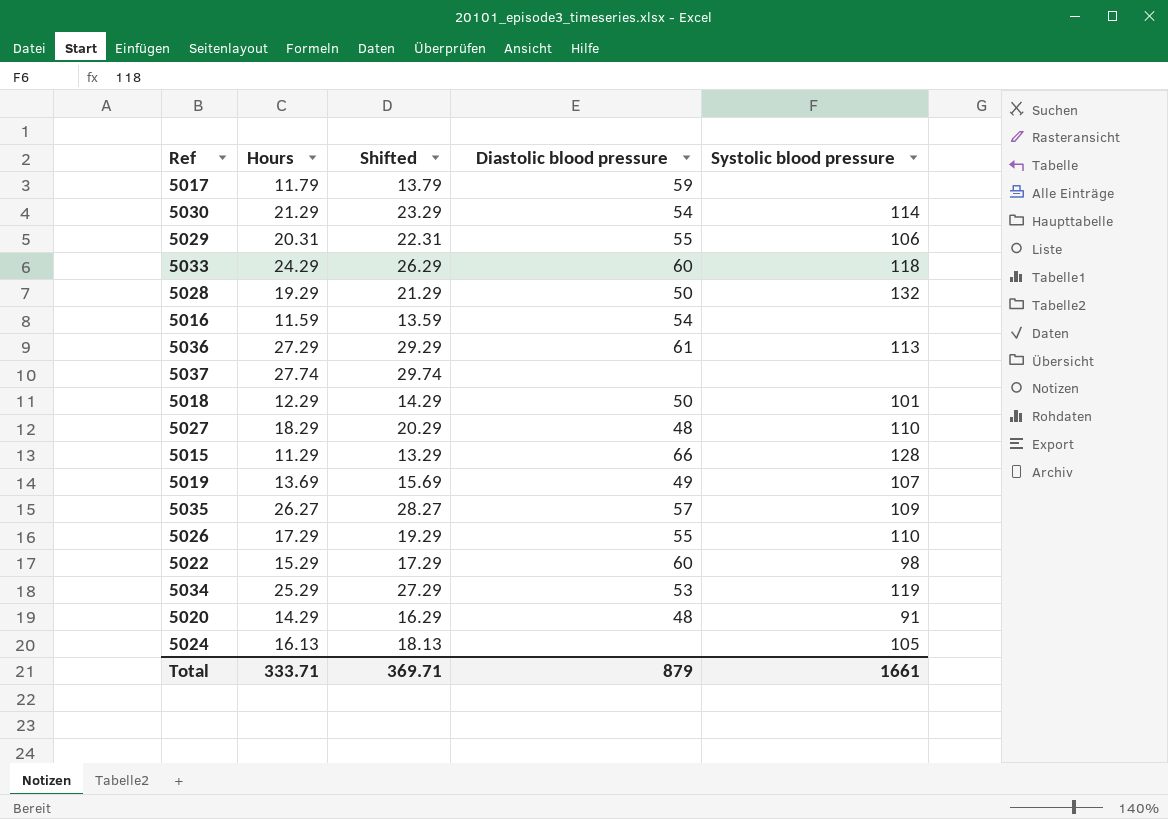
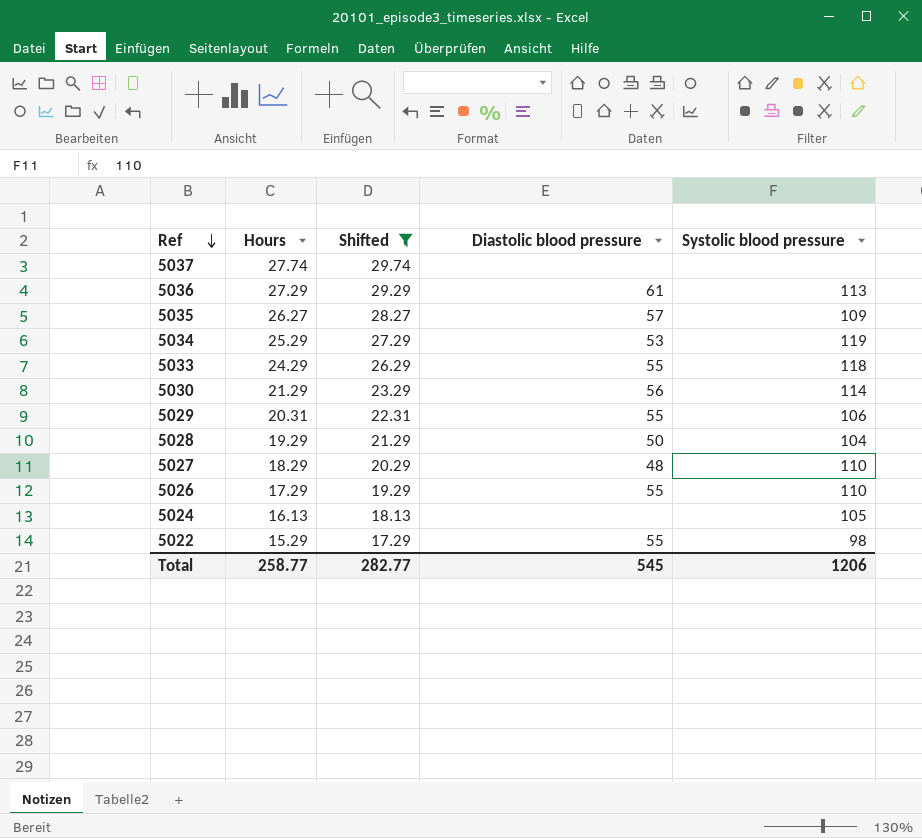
filter: none -> Shifted >= 17.29
row order: none -> Ref descending
5033 | Diastolic blood pressure: 60 -> 55
5030 | Diastolic blood pressure: 54 -> 56
5028 | Systolic blood pressure: 132 -> 104
5022 | Diastolic blood pressure: 60 -> 55
Total | Hours: 333.71 -> 258.77
Total | Shifted: 369.71 -> 282.77
Total | Diastolic blood pressure: 879 -> 545
Total | Systolic blood pressure: 1661 -> 1206

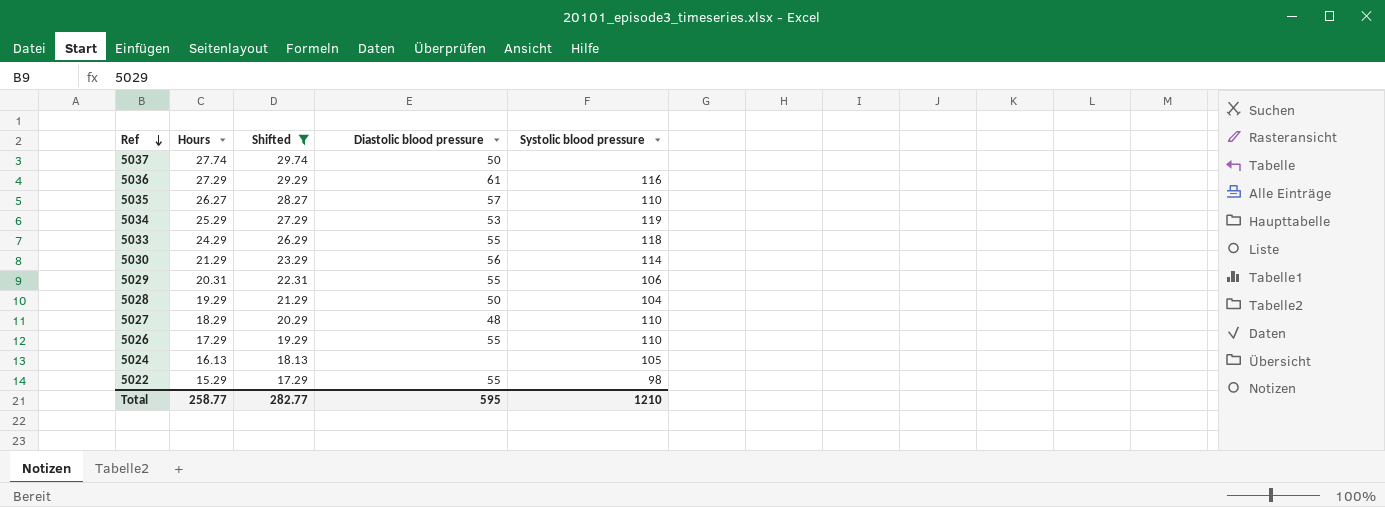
5037 | Diastolic blood pressure: none -> 50
5036 | Systolic blood pressure: 113 -> 116
5035 | Systolic blood pressure: 109 -> 110
Total | Diastolic blood pressure: 545 -> 595
Total | Systolic blood pressure: 1206 -> 1210

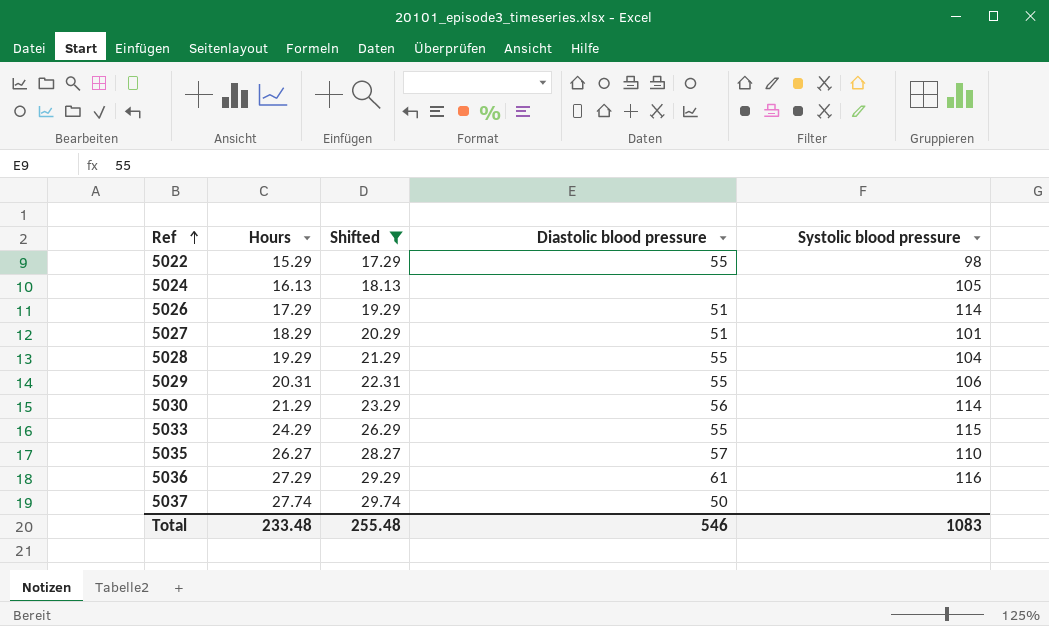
row order: Ref descending -> Ref ascending
row 5034: 25.29 | 27.29 | 53 | 119 -> none
5026 | Diastolic blood pressure: 55 -> 51
5026 | Systolic blood pressure: 110 -> 114
5027 | Diastolic blood pressure: 48 -> 51
5027 | Systolic blood pressure: 110 -> 101
5028 | Diastolic blood pressure: 50 -> 55
5033 | Systolic blood pressure: 118 -> 115
Total | Hours: 258.77 -> 233.48
Total | Shifted: 282.77 -> 255.48
Total | Diastolic blood pressure: 595 -> 546
Total | Systolic blood pressure: 1210 -> 1083

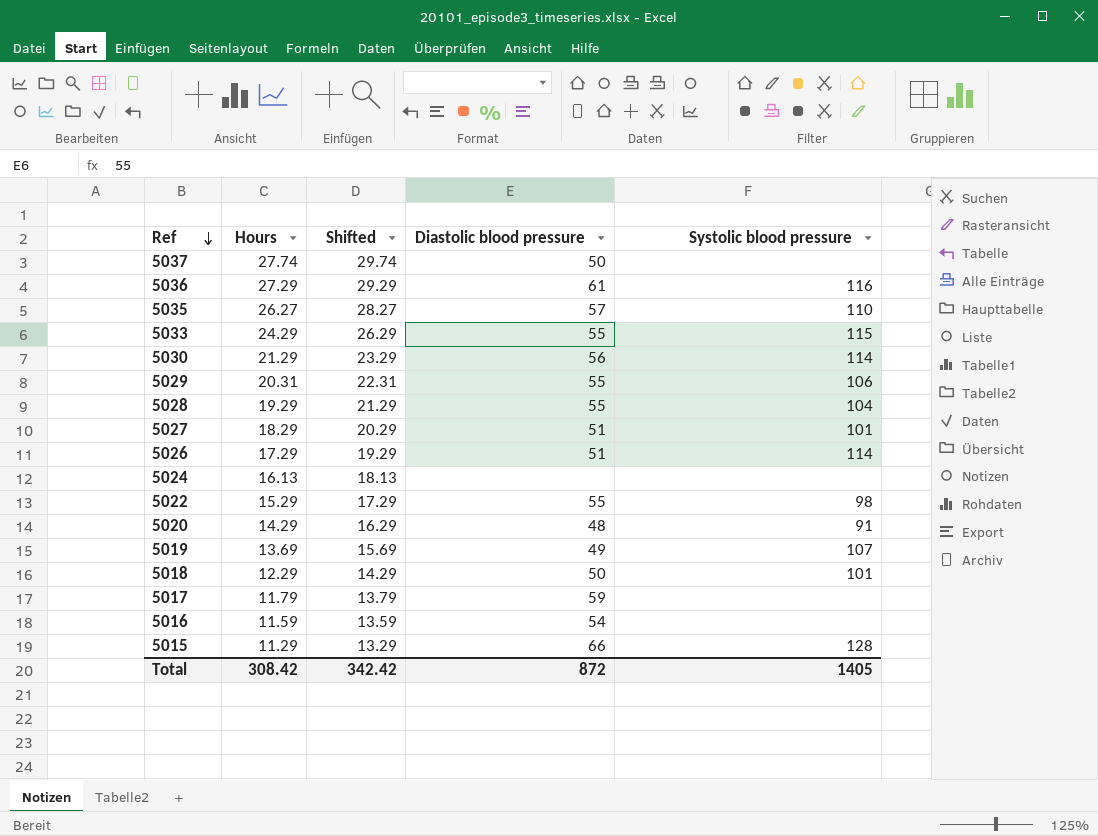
filter: Shifted >= 17.29 -> none
row order: Ref ascending -> Ref descending
5024 | Systolic blood pressure: 105 -> none
Total | Hours: 233.48 -> 308.42
Total | Shifted: 255.48 -> 342.42
Total | Diastolic blood pressure: 546 -> 872
Total | Systolic blood pressure: 1083 -> 1405

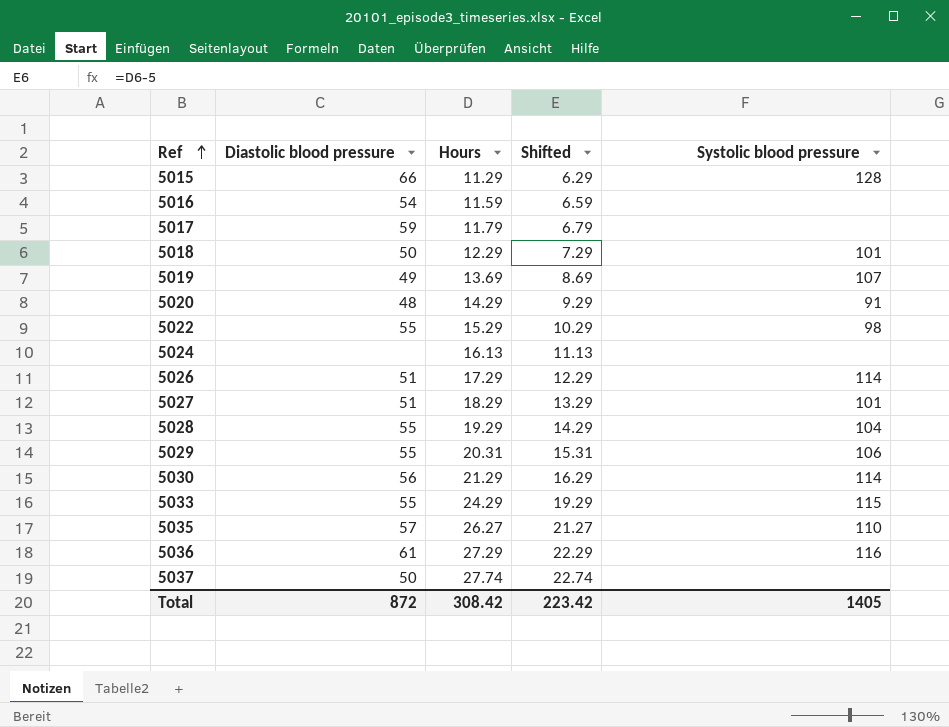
row order: Ref descending -> Ref ascending
column Diastolic blood pressure | position: 4 -> 2
column Shifted | formula: [Hours] + 2 -> [Hours] - 5
Total | Shifted: 342.42 -> 223.42

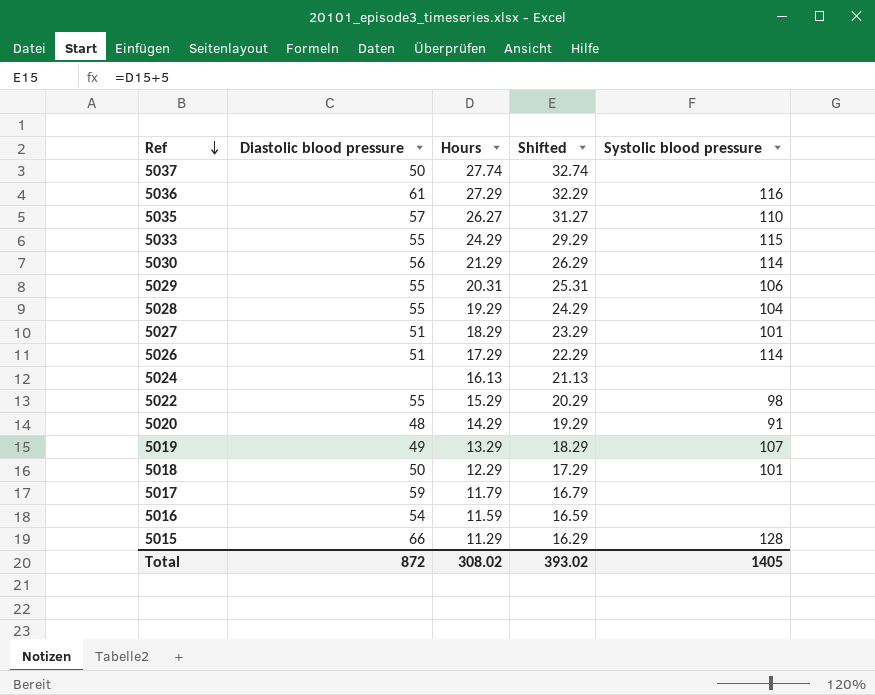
row order: Ref ascending -> Ref descending
column Shifted | formula: [Hours] - 5 -> [Hours] + 5
5019 | Hours: 13.69 -> 13.29
Total | Hours: 308.42 -> 308.02
Total | Shifted: 223.42 -> 393.02

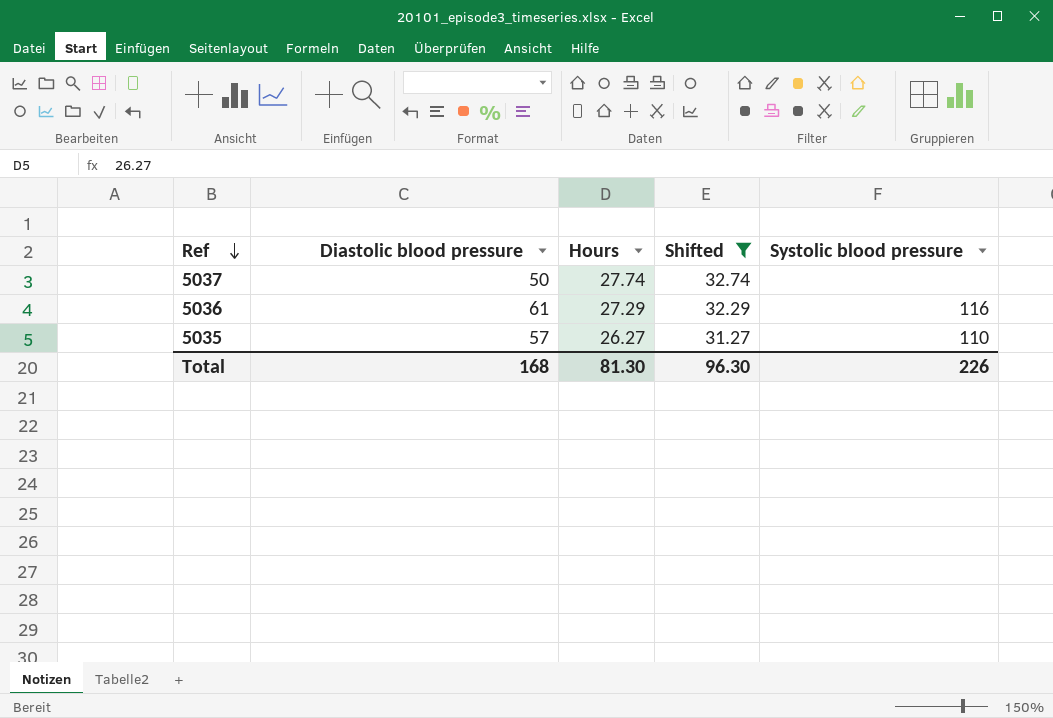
filter: none -> Shifted >= 31.27
Total | Diastolic blood pressure: 872 -> 168
Total | Hours: 308.02 -> 81.30
Total | Shifted: 393.02 -> 96.30
Total | Systolic blood pressure: 1405 -> 226

